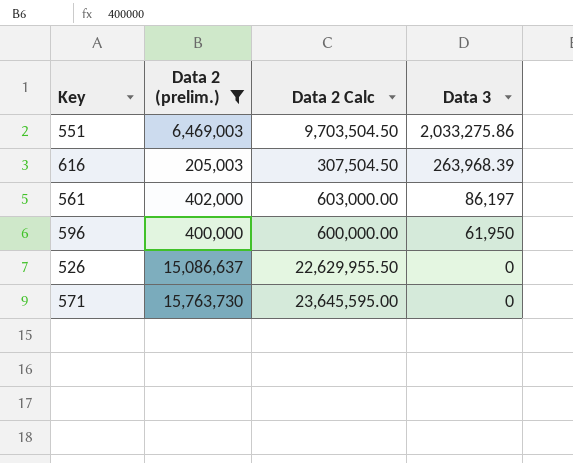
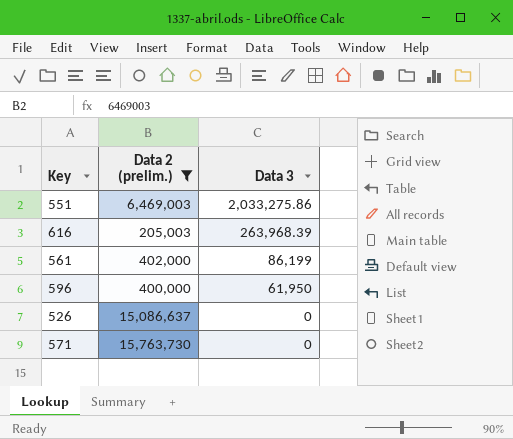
column Data 2 Calc | formula: [Data 2 (prelim.)] * 1.5 -> none
561 | Data 3: 86,197 -> 86,199

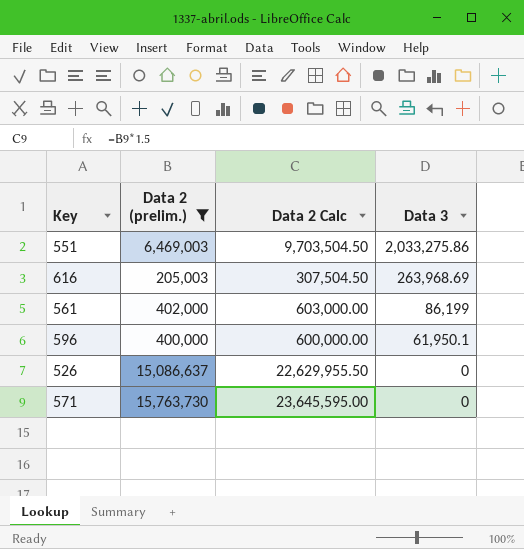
column Data 2 Calc | formula: none -> [Data 2 (prelim.)] * 1.5
616 | Data 3: 263,968.39 -> 263,968.69
596 | Data 3: 61,950 -> 61,950.1

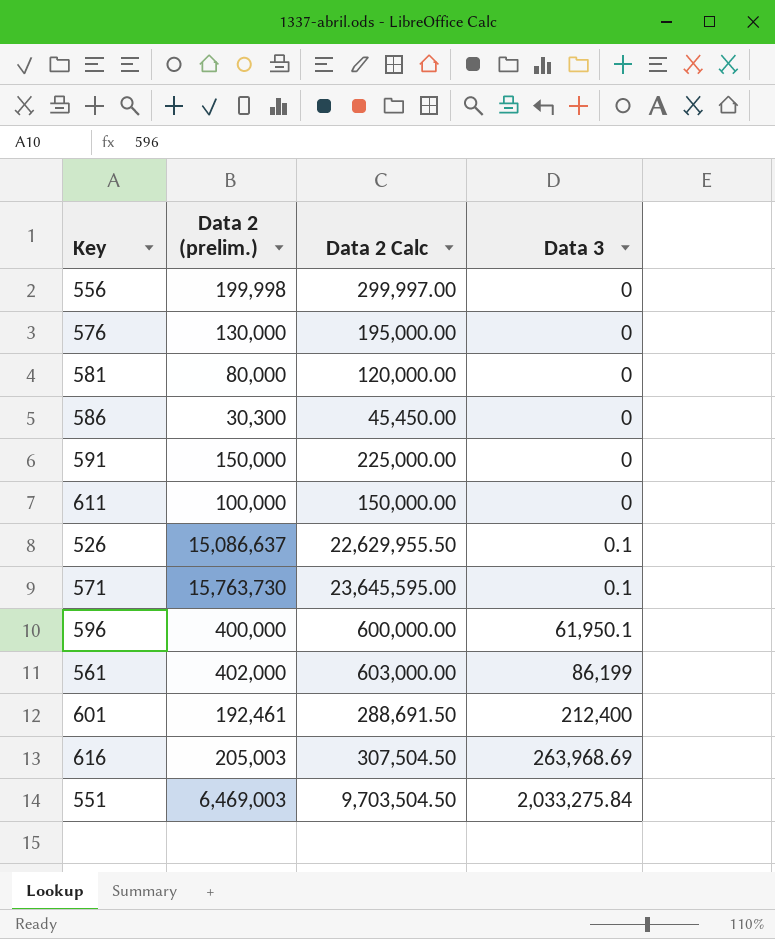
filter: Data 2 (prelim.) >= 205,003 -> none
row order: Data 3 descending -> Data 3 ascending
526 | Data 3: 0 -> 0.1
571 | Data 3: 0 -> 0.1
551 | Data 3: 2,033,275.86 -> 2,033,275.84

